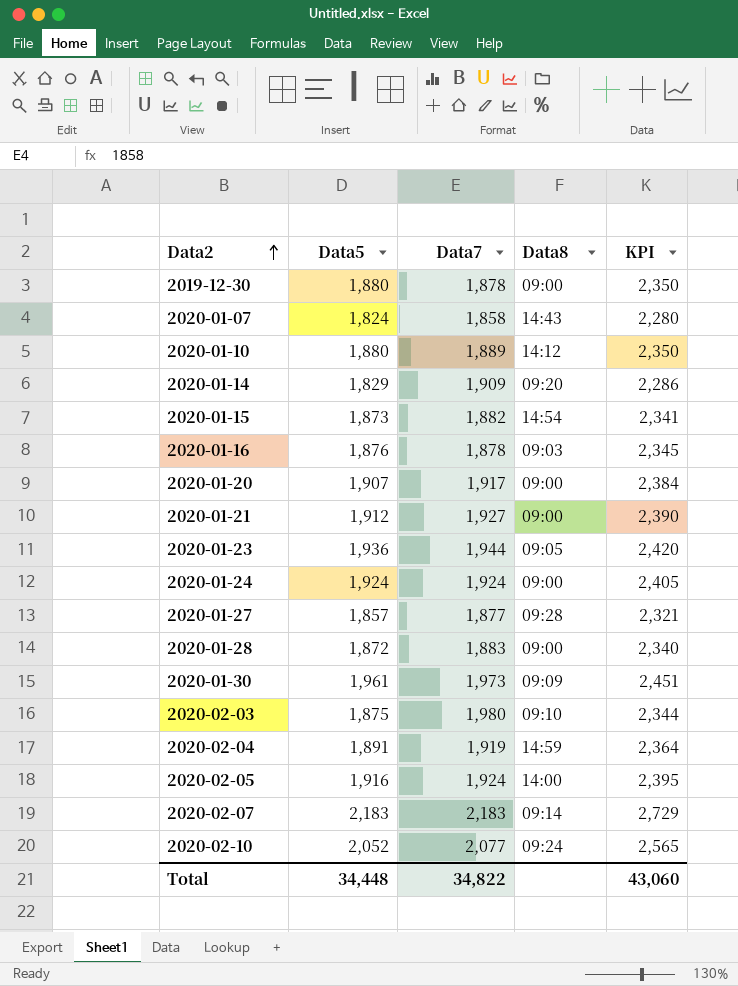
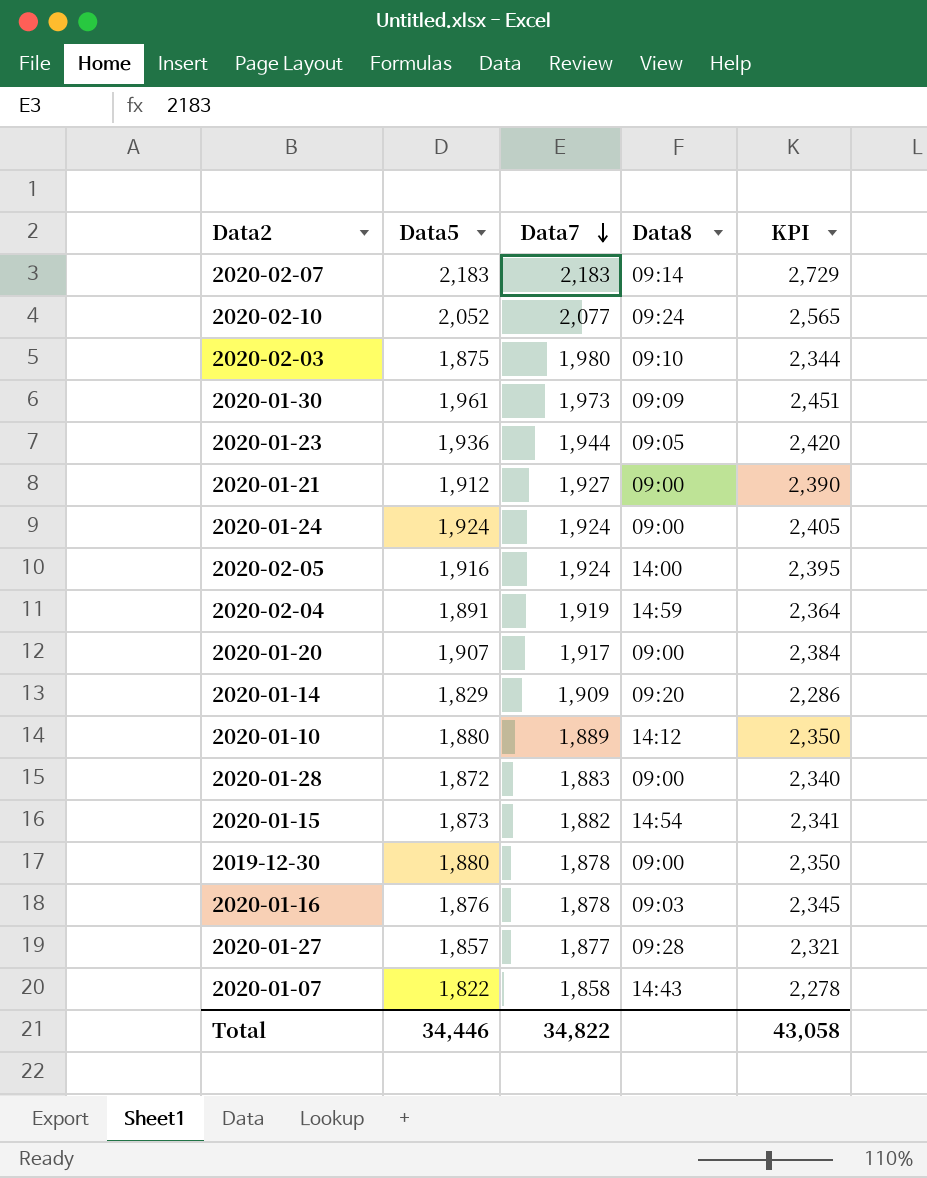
row order: Data2 ascending -> Data7 descending
2020-01-07 | Data5: 1,824 -> 1,822
2020-01-07 | KPI: 2,280 -> 2,278
Total | Data5: 34,448 -> 34,446
Total | KPI: 43,060 -> 43,058

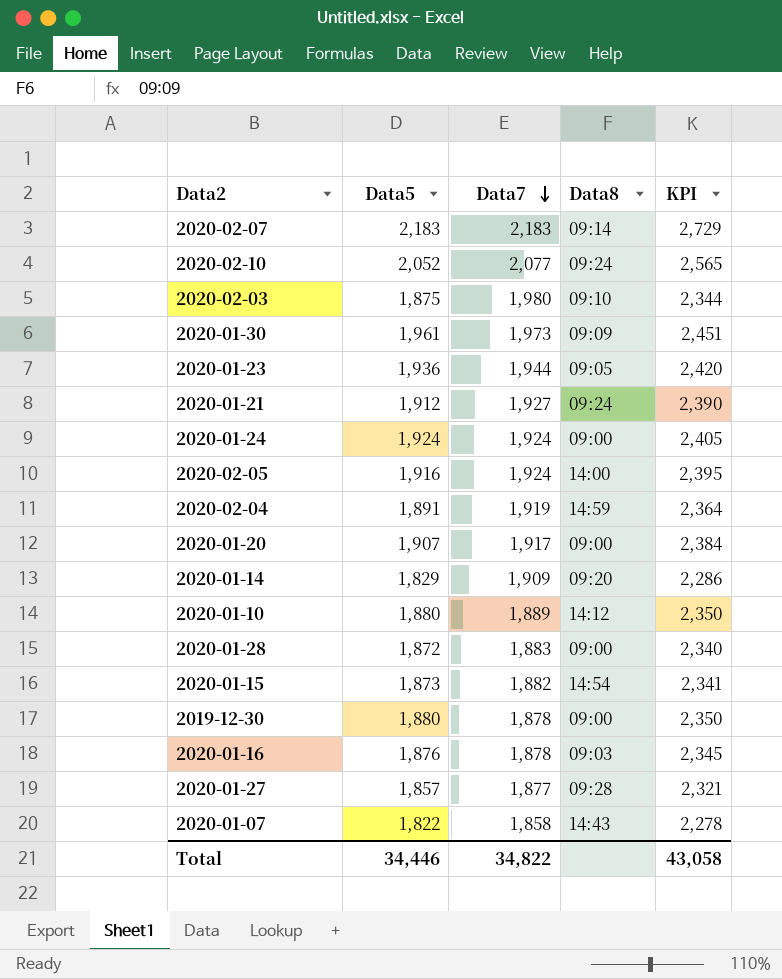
2020-01-21 | Data8: 09:00 -> 09:24

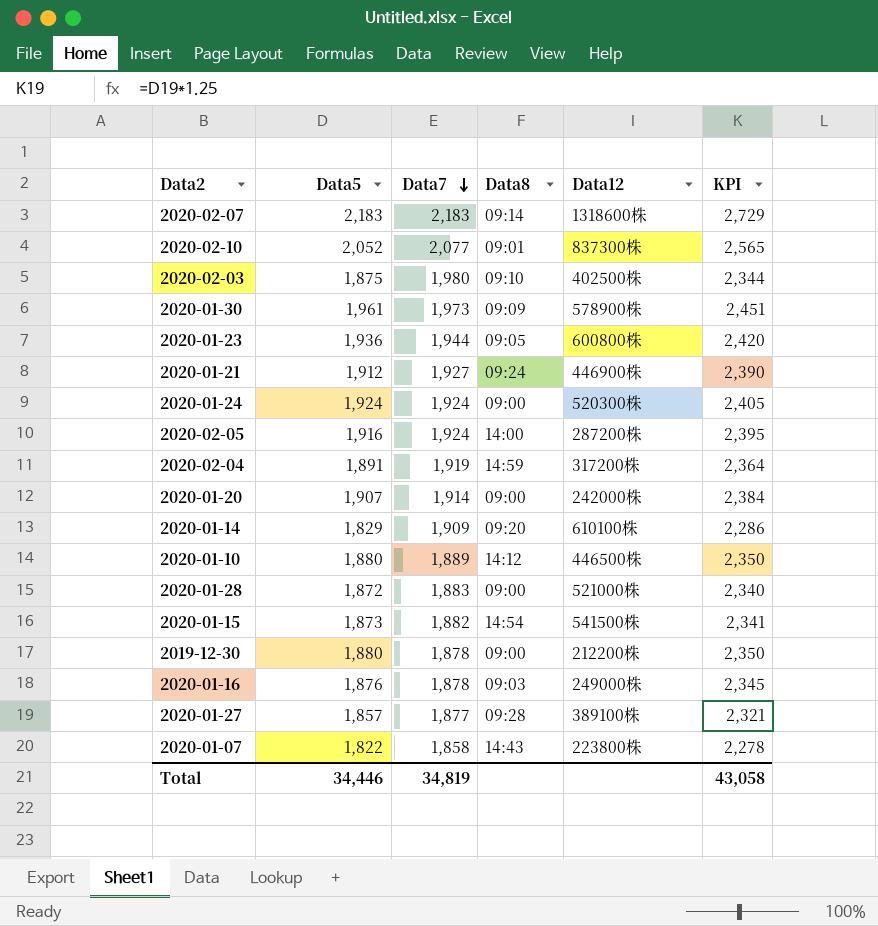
column Data12 | position: none -> 5
2020-02-10 | Data8: 09:24 -> 09:01
2020-01-20 | Data7: 1,917 -> 1,914
Total | Data7: 34,822 -> 34,819

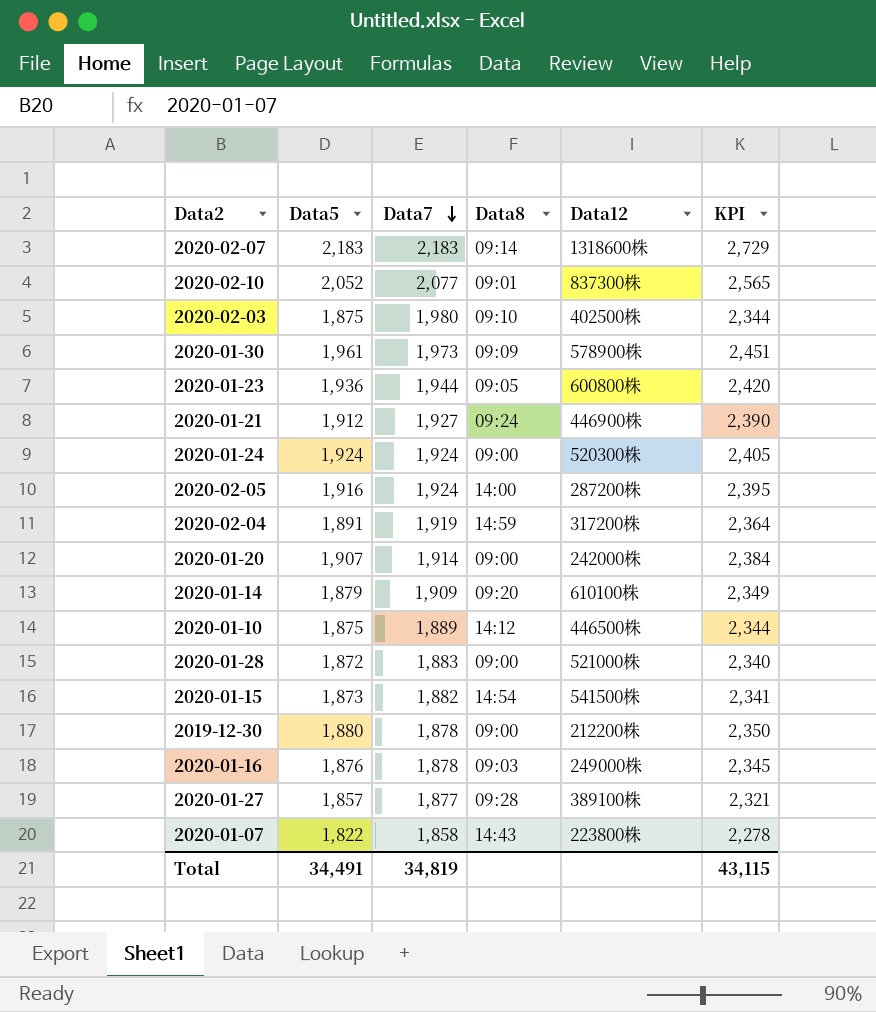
2020-01-14 | Data5: 1,829 -> 1,879
2020-01-14 | KPI: 2,286 -> 2,349
2020-01-10 | Data5: 1,880 -> 1,875
2020-01-10 | KPI: 2,350 -> 2,344
Total | Data5: 34,446 -> 34,491
Total | KPI: 43,058 -> 43,115

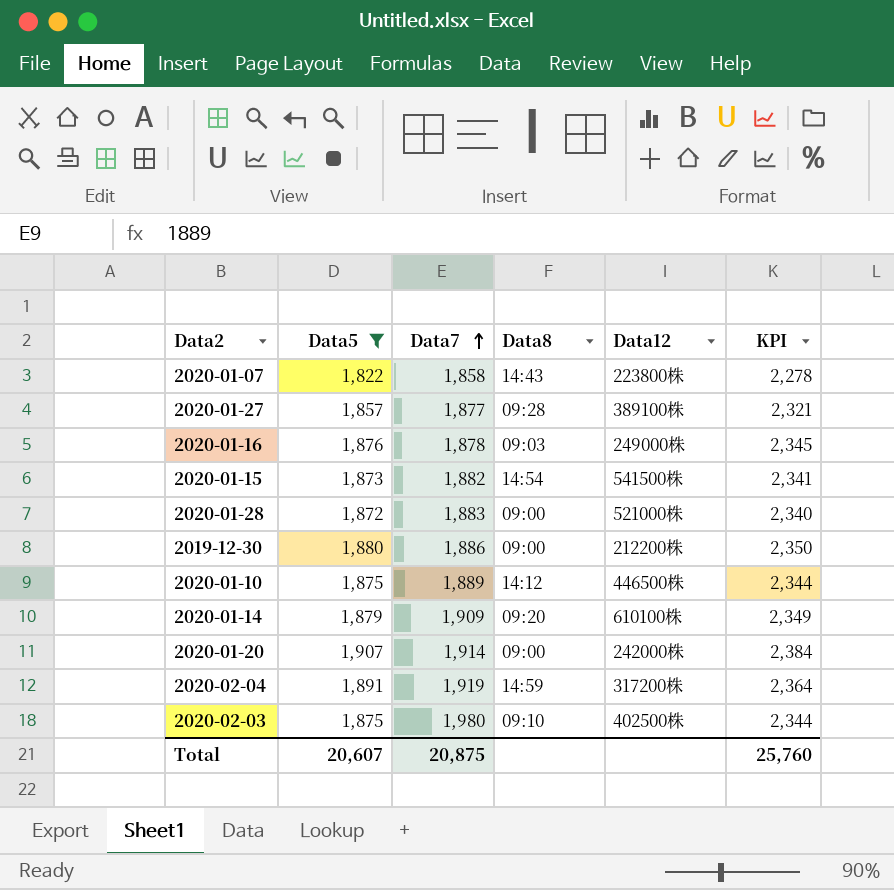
filter: none -> Data5 <= 1,907
row order: Data7 descending -> Data7 ascending
2019-12-30 | Data7: 1,878 -> 1,886
Total | Data5: 34,491 -> 20,607
Total | Data7: 34,819 -> 20,875
Total | KPI: 43,115 -> 25,760

